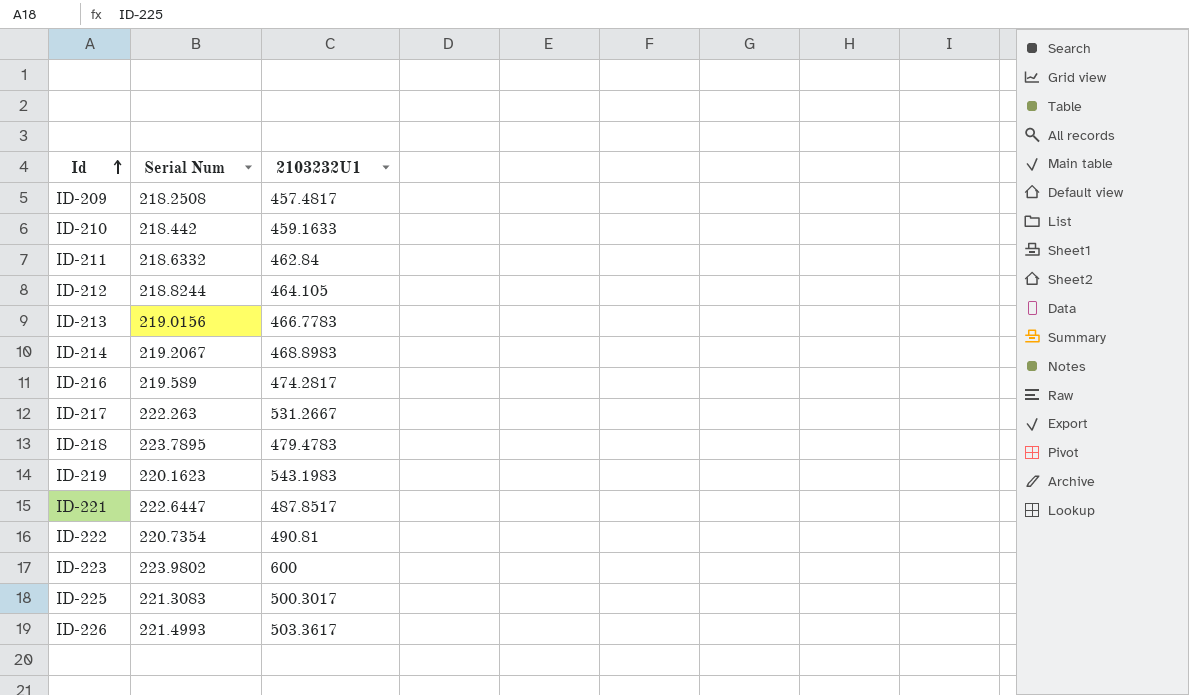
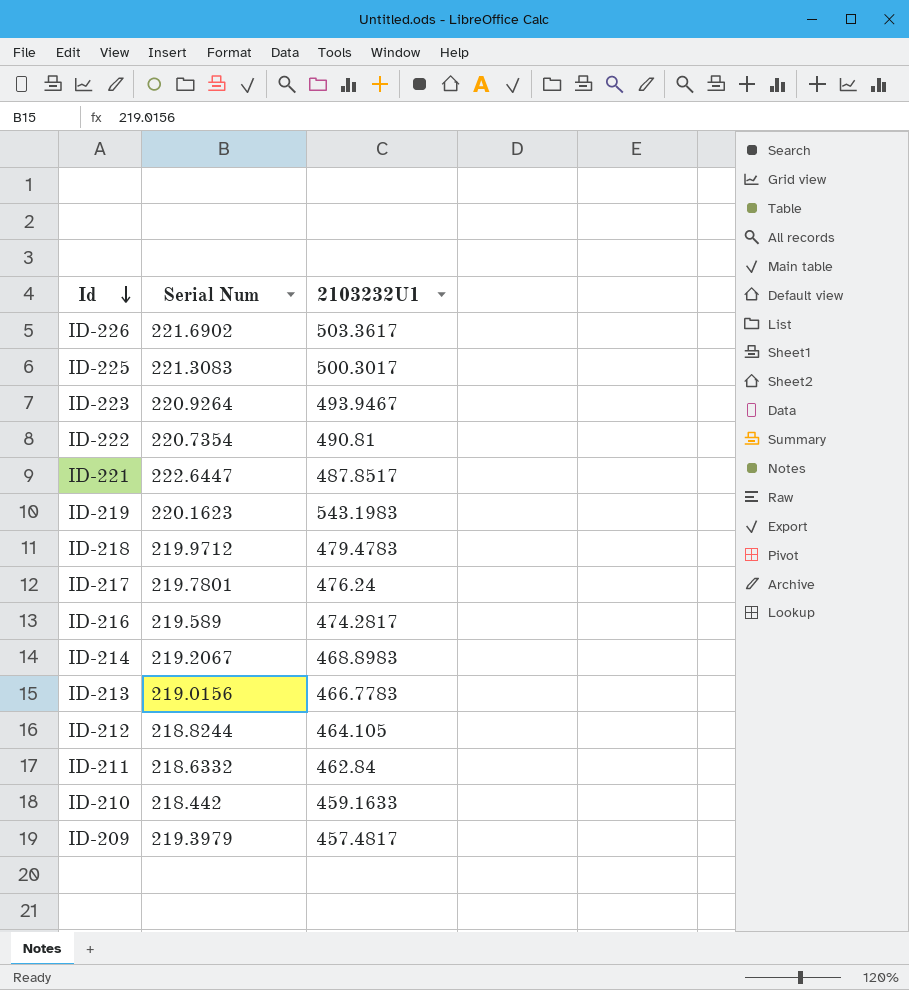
row order: Id ascending -> Id descending
ID-226 | Serial Num: 221.4993 -> 221.6902
ID-223 | Serial Num: 223.9802 -> 220.9264
ID-223 | 2103232U1: 600 -> 493.9467
ID-218 | Serial Num: 223.7895 -> 219.9712
ID-217 | Serial Num: 222.263 -> 219.7801
ID-217 | 2103232U1: 531.2667 -> 476.24
ID-209 | Serial Num: 218.2508 -> 219.3979

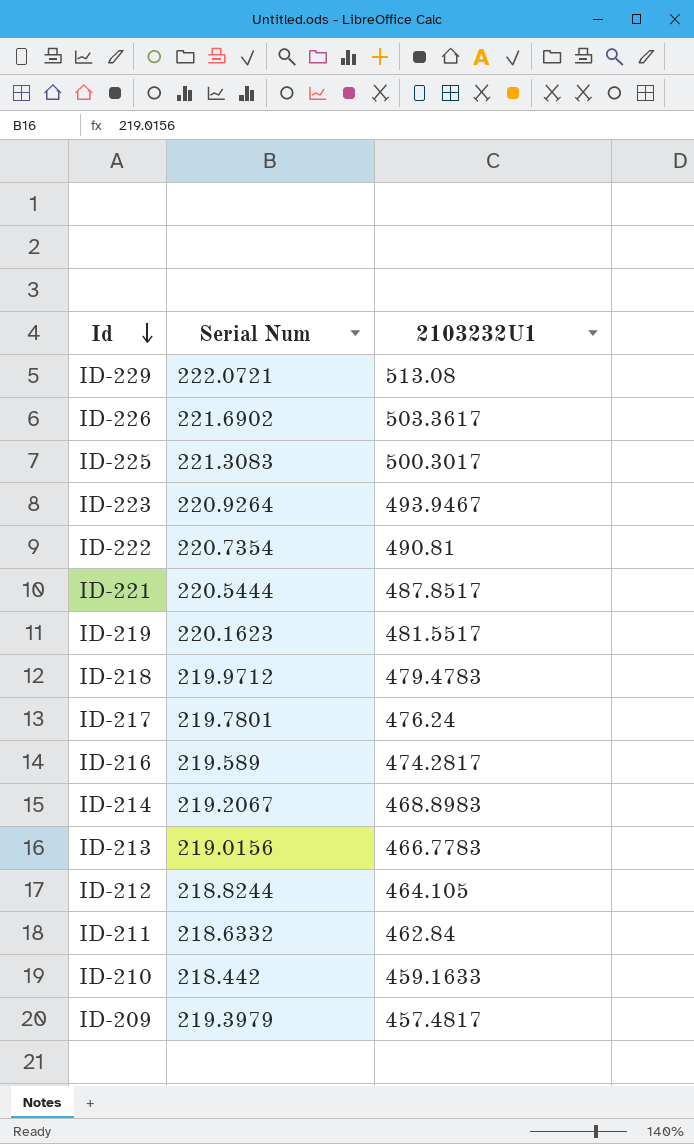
row ID-229: none -> 222.0721 | 513.08
ID-221 | Serial Num: 222.6447 -> 220.5444
ID-219 | 2103232U1: 543.1983 -> 481.5517

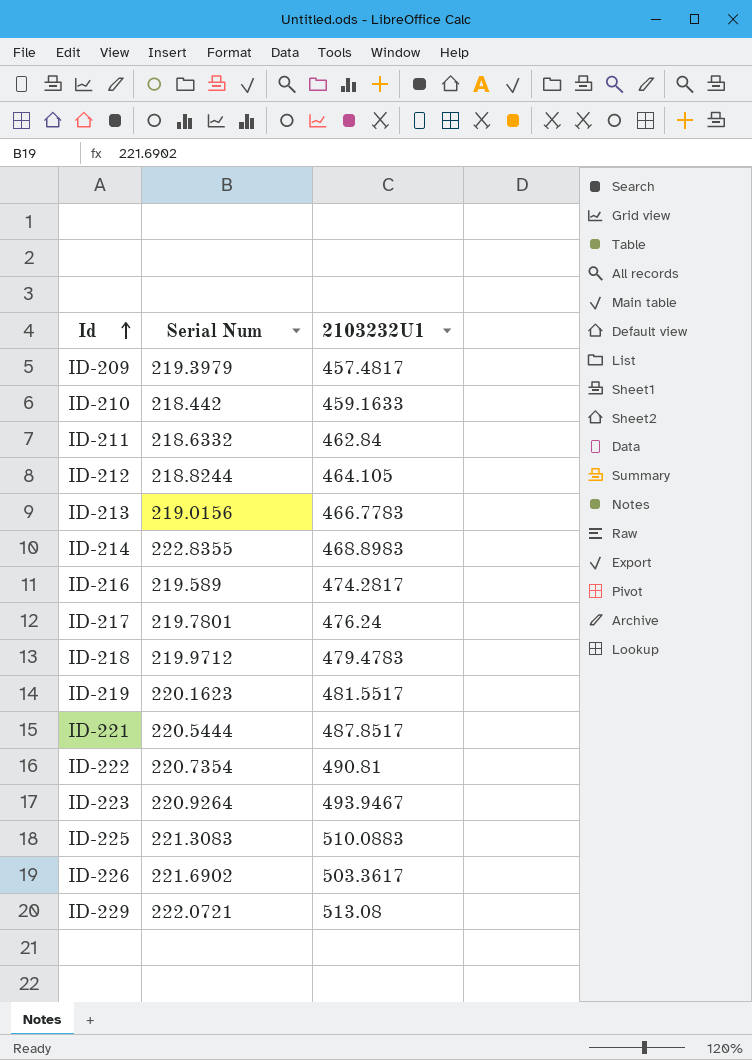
row order: Id descending -> Id ascending
ID-214 | Serial Num: 219.2067 -> 222.8355
ID-225 | 2103232U1: 500.3017 -> 510.0883

